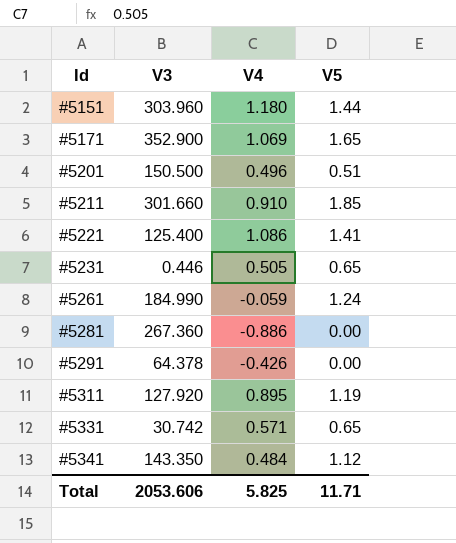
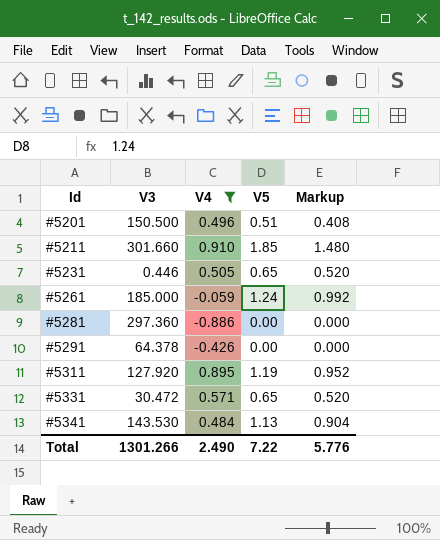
filter: none -> V4 <= 0.910
column Markup | formula: none -> [V5] * 0.8
#5261 | V3: 184.990 -> 185.000
#5281 | V3: 267.360 -> 297.360
#5331 | V3: 30.742 -> 30.472
#5341 | V3: 143.350 -> 143.530
#5341 | V5: 1.12 -> 1.13
Total | V3: 2053.606 -> 1301.266
Total | V4: 5.825 -> 2.490
Total | V5: 11.71 -> 7.22

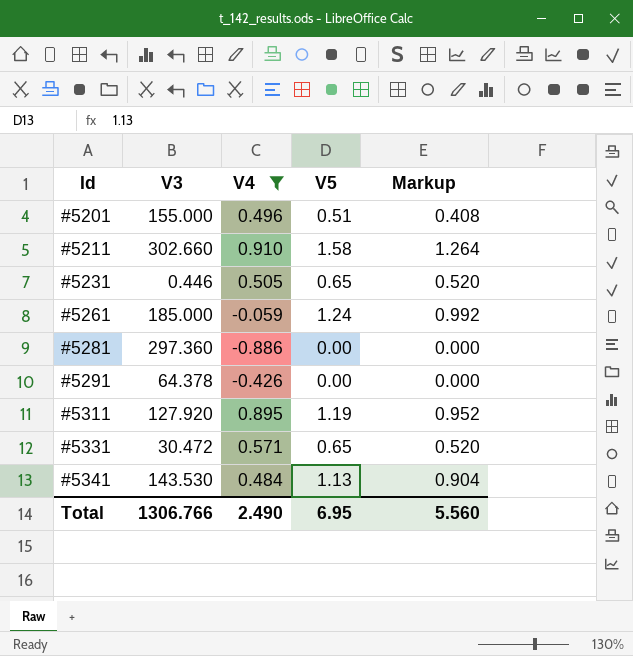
#5201 | V3: 150.500 -> 155.000
#5211 | V3: 301.660 -> 302.660
#5211 | V5: 1.85 -> 1.58
#5211 | Markup: 1.480 -> 1.264
Total | V3: 1301.266 -> 1306.766
Total | V5: 7.22 -> 6.95
Total | Markup: 5.776 -> 5.560

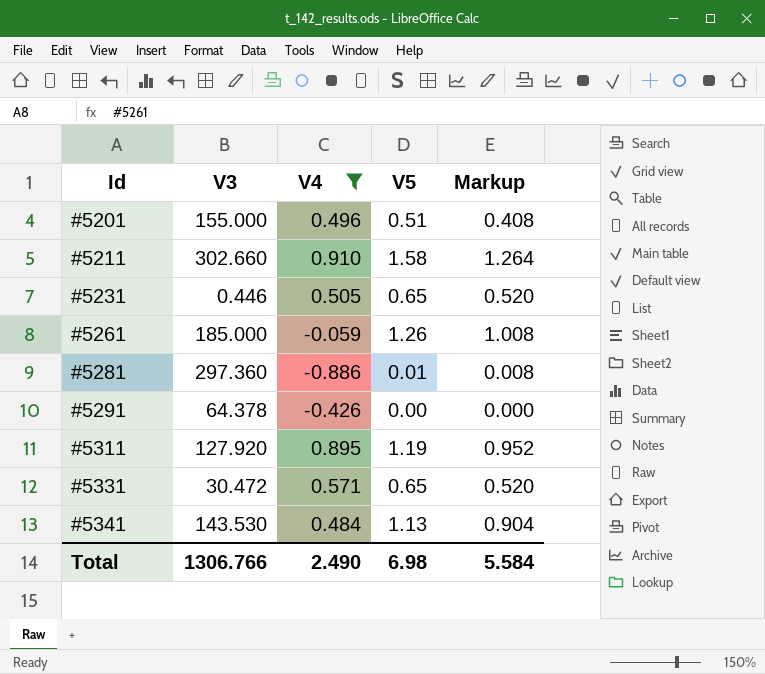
#5261 | V5: 1.24 -> 1.26
#5261 | Markup: 0.992 -> 1.008
#5281 | V5: 0.00 -> 0.01
#5281 | Markup: 0.000 -> 0.008
Total | V5: 6.95 -> 6.98
Total | Markup: 5.560 -> 5.584

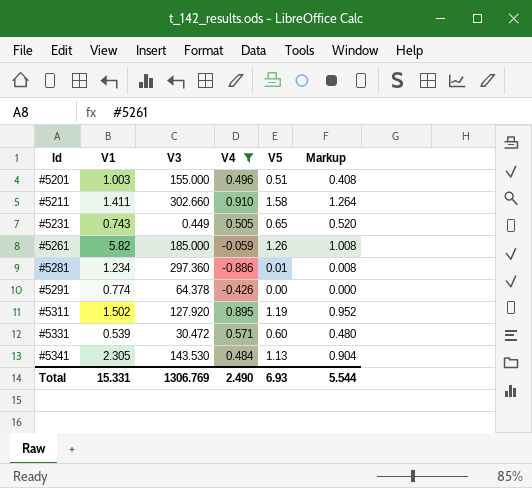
column V1 | position: none -> 2
#5231 | V3: 0.446 -> 0.449
#5331 | V5: 0.65 -> 0.60
#5331 | Markup: 0.520 -> 0.480
Total | V3: 1306.766 -> 1306.769
Total | V5: 6.98 -> 6.93
Total | Markup: 5.584 -> 5.544

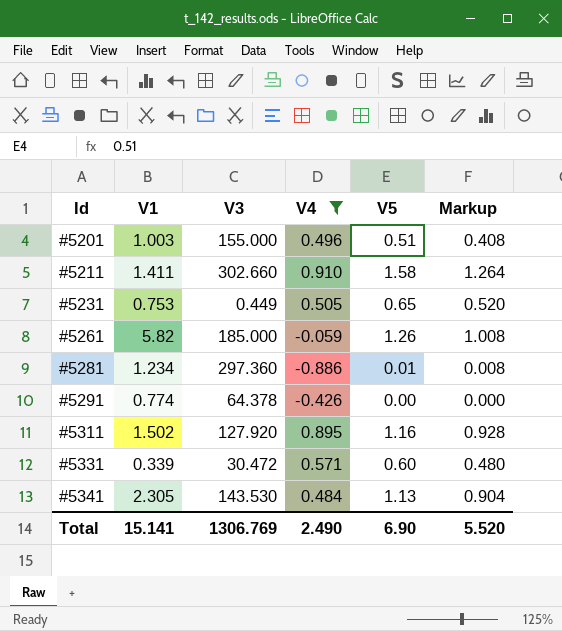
#5231 | V1: 0.743 -> 0.753
#5311 | V5: 1.19 -> 1.16
#5311 | Markup: 0.952 -> 0.928
#5331 | V1: 0.539 -> 0.339
Total | V1: 15.331 -> 15.141
Total | V5: 6.93 -> 6.90
Total | Markup: 5.544 -> 5.520

